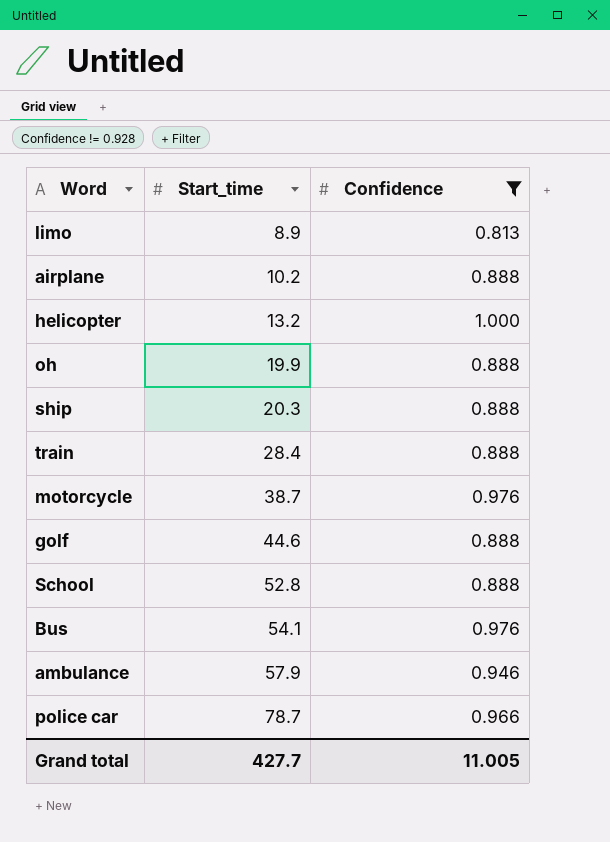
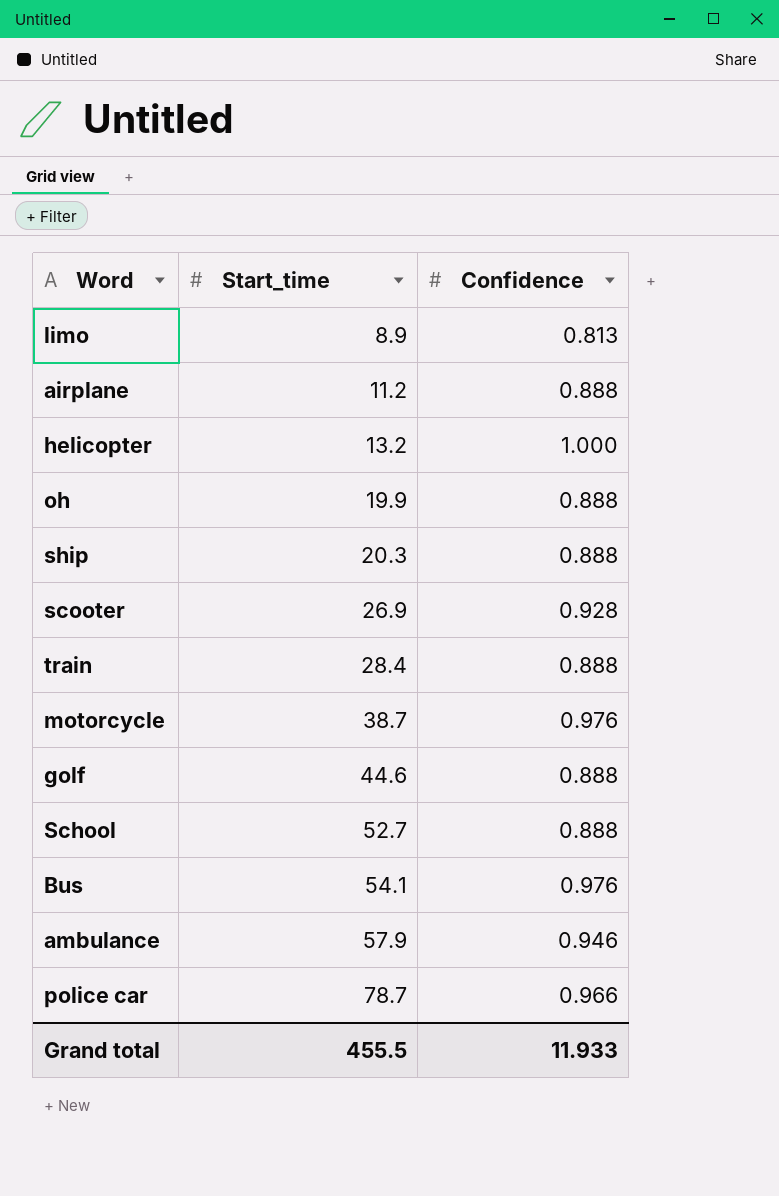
filter: Confidence != 0.928 -> none
airplane | Start_time: 10.2 -> 11.2
School | Start_time: 52.8 -> 52.7
Grand total | Start_time: 427.7 -> 455.5
Grand total | Confidence: 11.005 -> 11.933

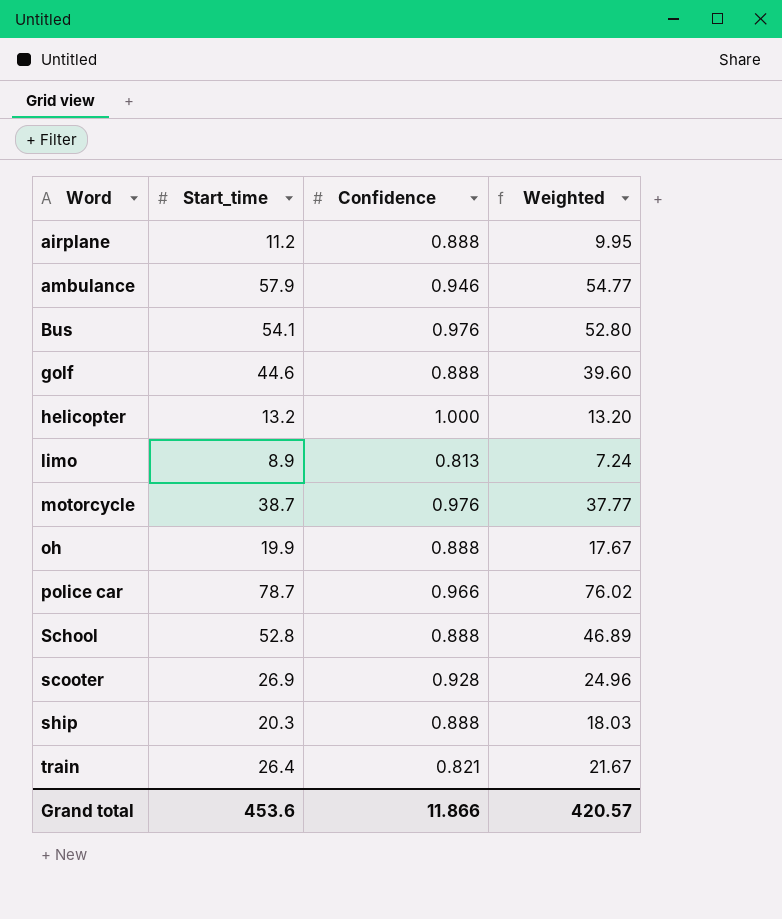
row order: Start_time ascending -> Word ascending
column Weighted | formula: none -> [Start_time] * [Confidence]
School | Start_time: 52.7 -> 52.8
train | Start_time: 28.4 -> 26.4
train | Confidence: 0.888 -> 0.821
Grand total | Start_time: 455.5 -> 453.6
Grand total | Confidence: 11.933 -> 11.866

